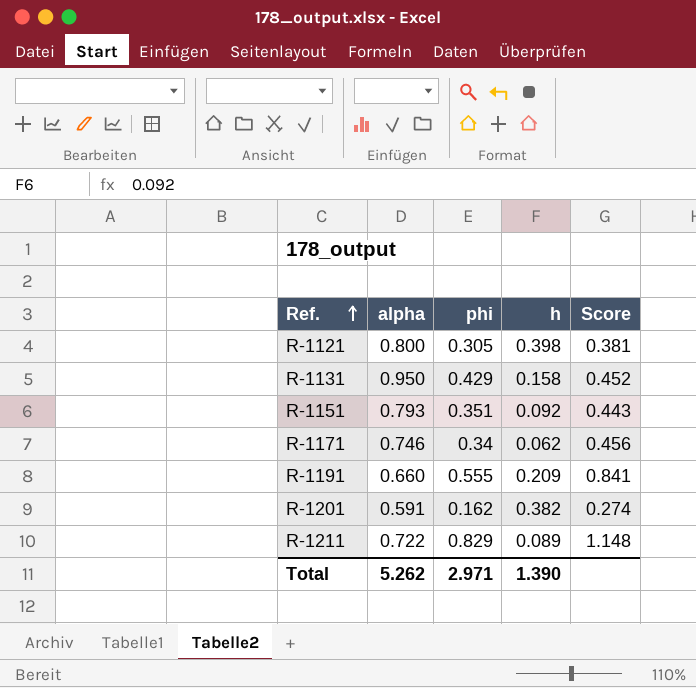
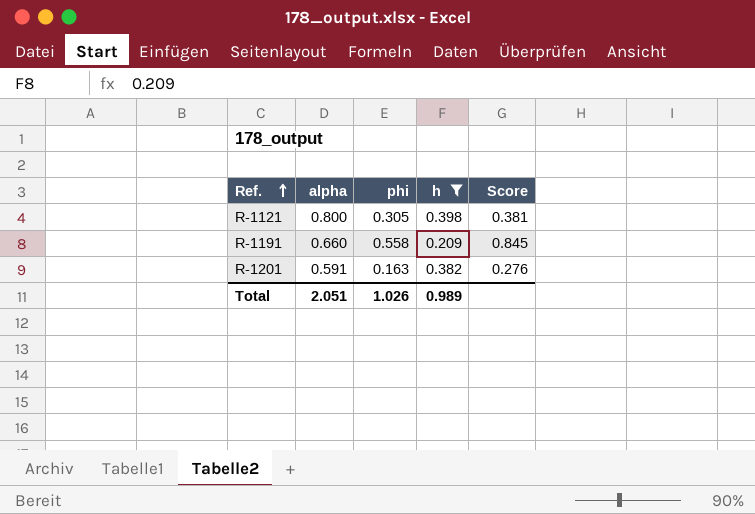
filter: none -> h >= 0.209
R-1191 | phi: 0.555 -> 0.558
R-1191 | Score: 0.841 -> 0.845
R-1201 | phi: 0.162 -> 0.163
R-1201 | Score: 0.274 -> 0.276
Total | alpha: 5.262 -> 2.051
Total | phi: 2.971 -> 1.026
Total | h: 1.390 -> 0.989

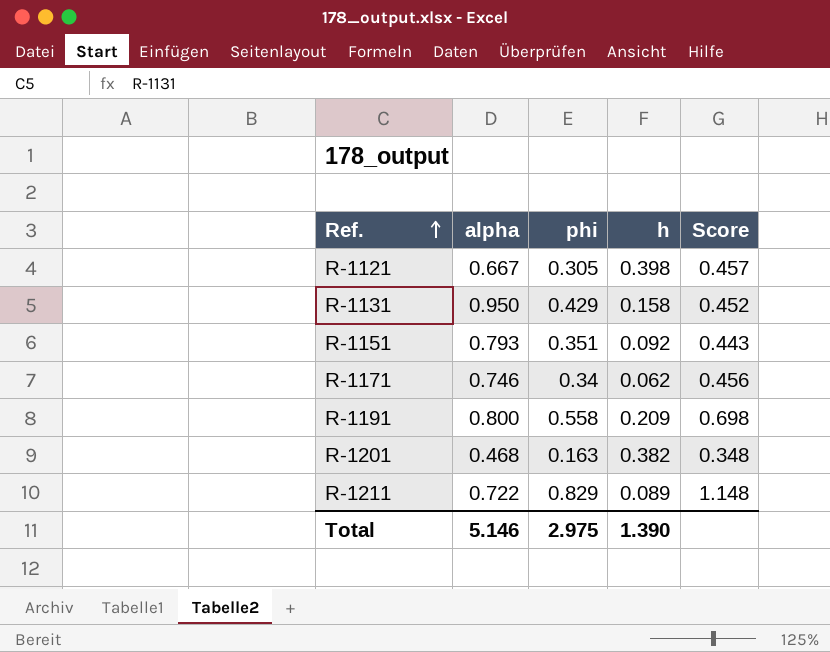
filter: h >= 0.209 -> none
R-1121 | alpha: 0.800 -> 0.667
R-1121 | Score: 0.381 -> 0.457
R-1191 | alpha: 0.660 -> 0.800
R-1191 | Score: 0.845 -> 0.698
R-1201 | alpha: 0.591 -> 0.468
R-1201 | Score: 0.276 -> 0.348
Total | alpha: 2.051 -> 5.146
Total | phi: 1.026 -> 2.975
Total | h: 0.989 -> 1.390

